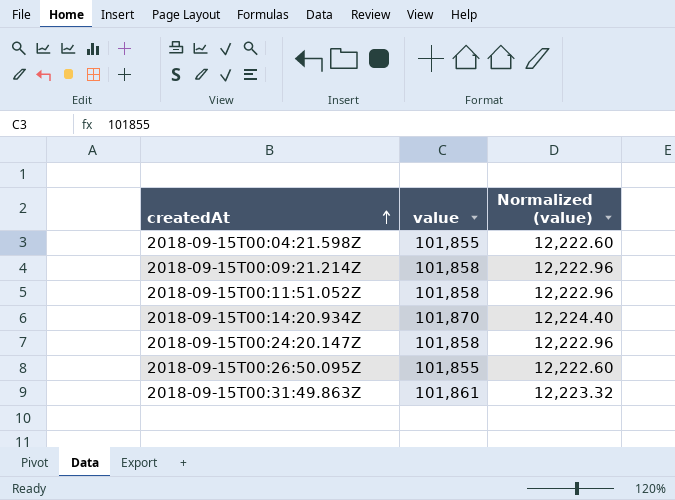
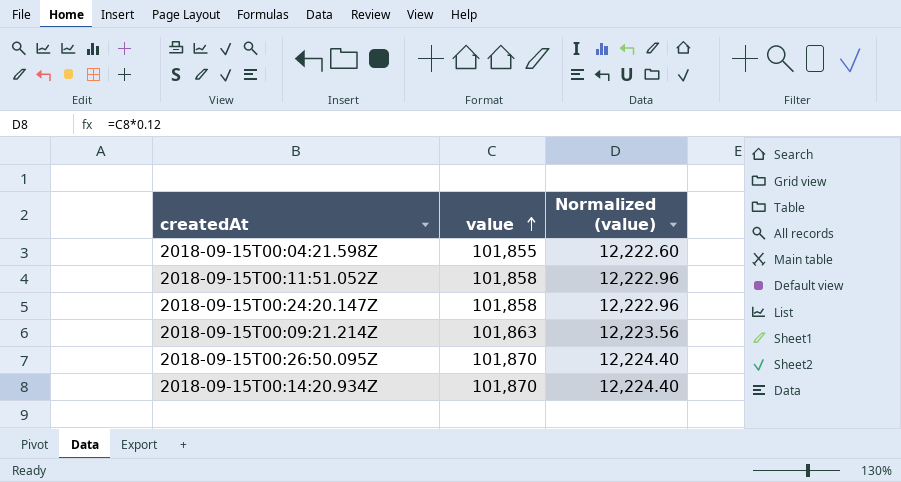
row order: createdAt ascending -> value ascending
row 2018-09-15T00:31:49.863Z: 101,861 | 12,223.32 -> none
2018-09-15T00:09:21.214Z | value: 101,858 -> 101,863
2018-09-15T00:09:21.214Z | Normalized (value): 12,222.96 -> 12,223.56
2018-09-15T00:26:50.095Z | value: 101,855 -> 101,870
2018-09-15T00:26:50.095Z | Normalized (value): 12,222.60 -> 12,224.40

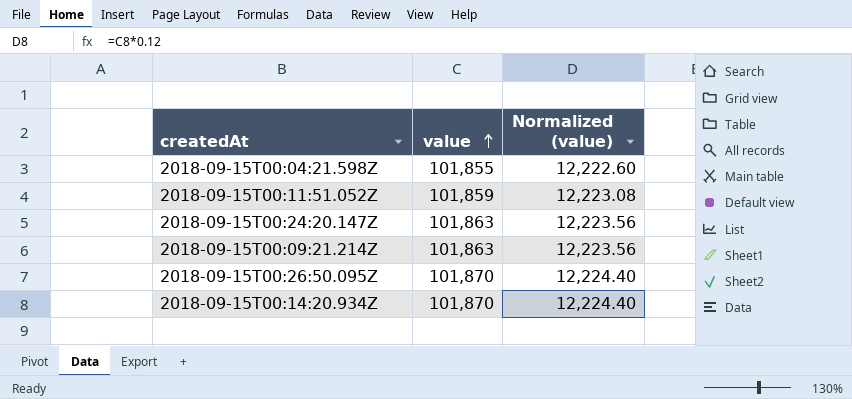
2018-09-15T00:11:51.052Z | value: 101,858 -> 101,859
2018-09-15T00:11:51.052Z | Normalized (value): 12,222.96 -> 12,223.08
2018-09-15T00:24:20.147Z | value: 101,858 -> 101,863
2018-09-15T00:24:20.147Z | Normalized (value): 12,222.96 -> 12,223.56

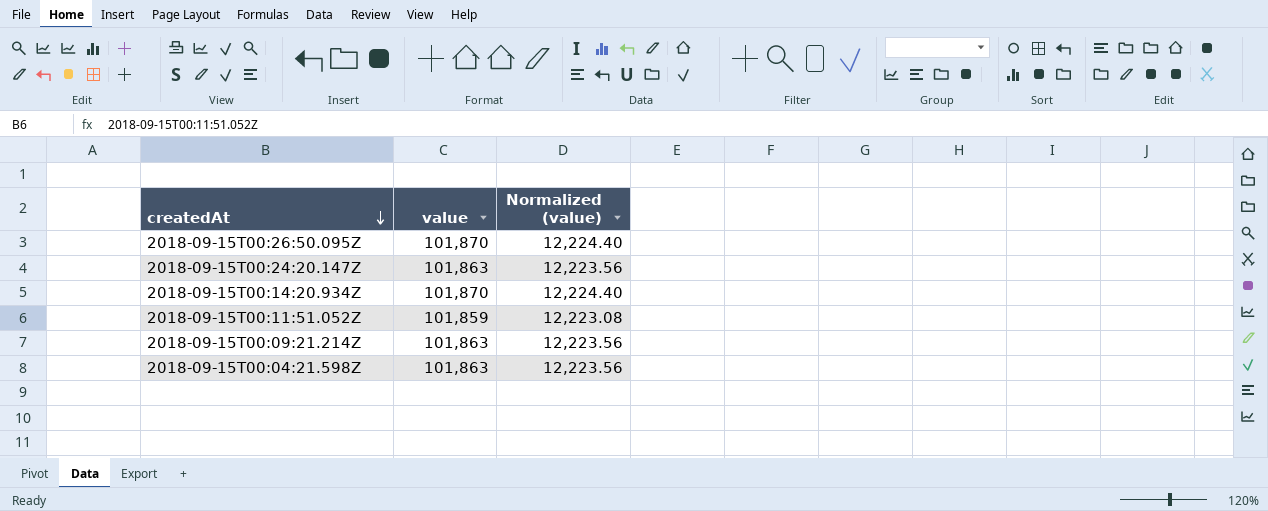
row order: value ascending -> createdAt descending
2018-09-15T00:04:21.598Z | value: 101,855 -> 101,863
2018-09-15T00:04:21.598Z | Normalized (value): 12,222.60 -> 12,223.56

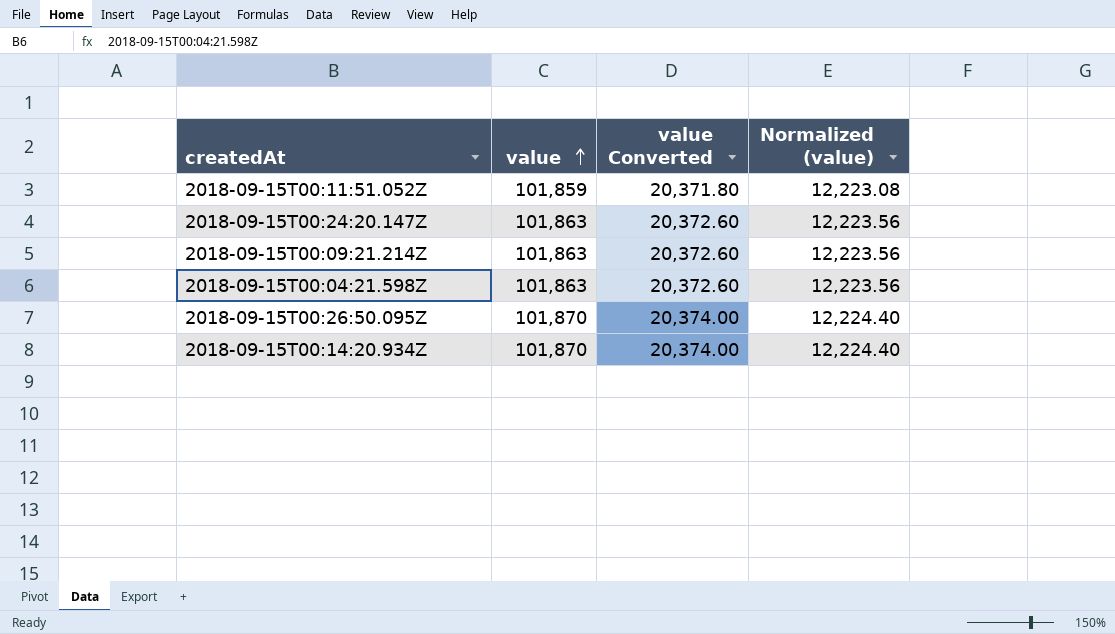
row order: createdAt descending -> value ascending
column value Converted | formula: none -> [value] * 0.2

